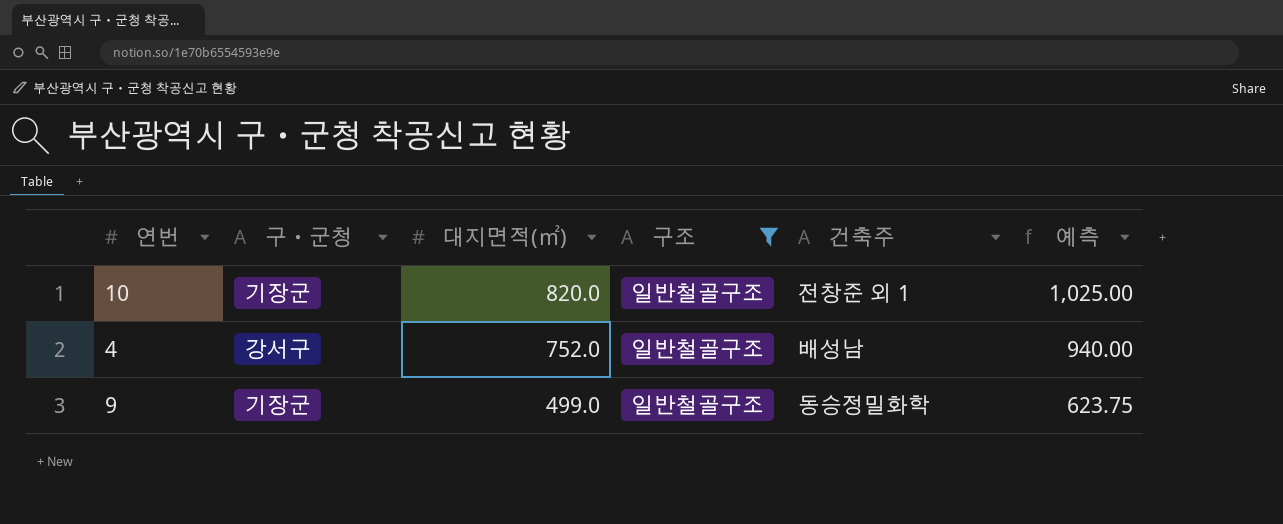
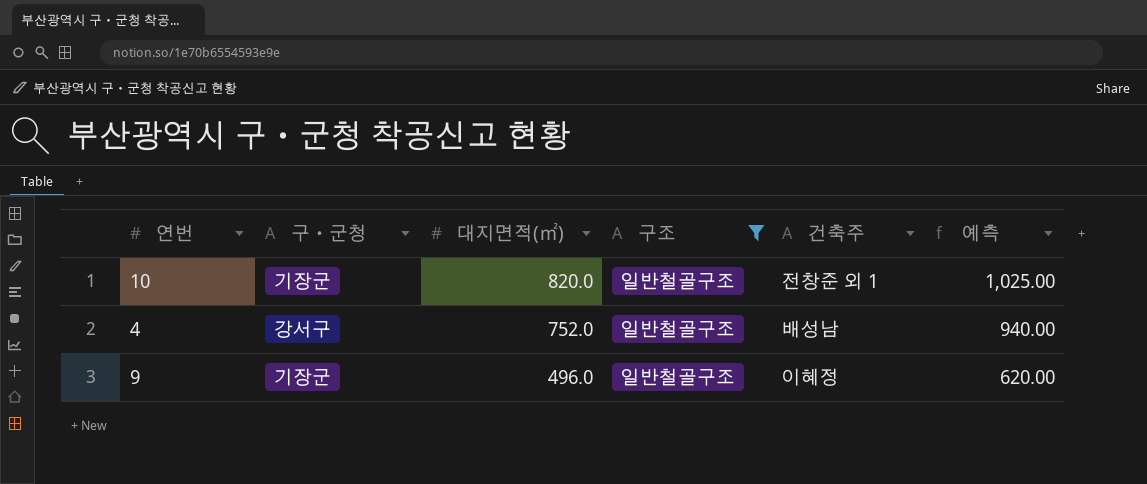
9 | 대지면적(㎡): 499.0 -> 496.0
9 | 건축주: 동승정밀화학 -> 이혜정
9 | 예측: 623.75 -> 620.00

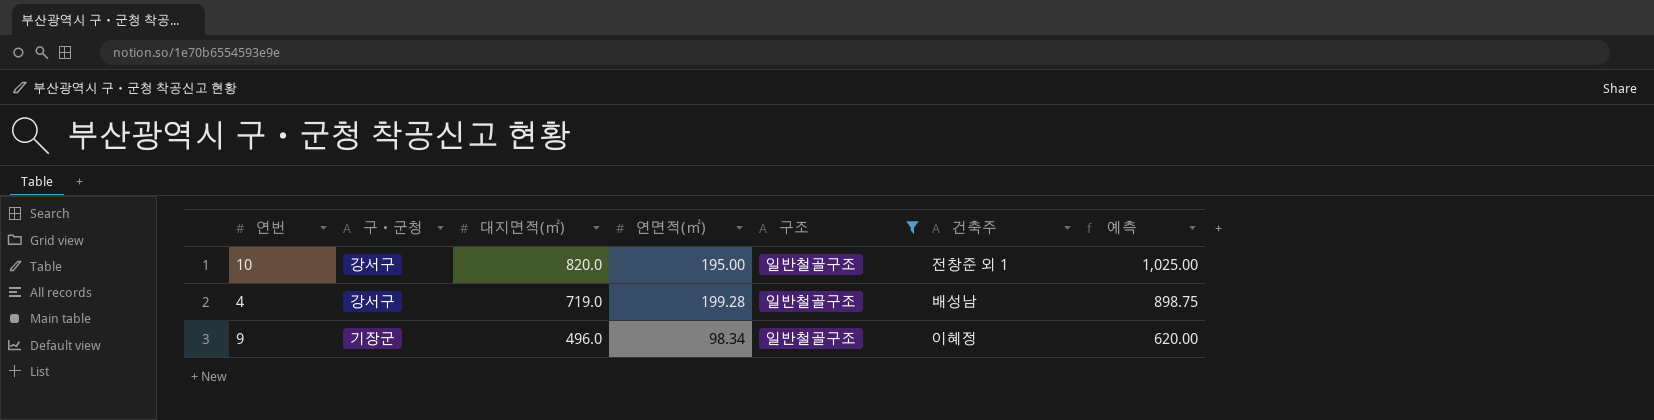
column 연면적(㎡) | position: none -> 4
10 | 구ㆍ군청: 기장군 -> 강서구
4 | 대지면적(㎡): 752.0 -> 719.0
4 | 예측: 940.00 -> 898.75

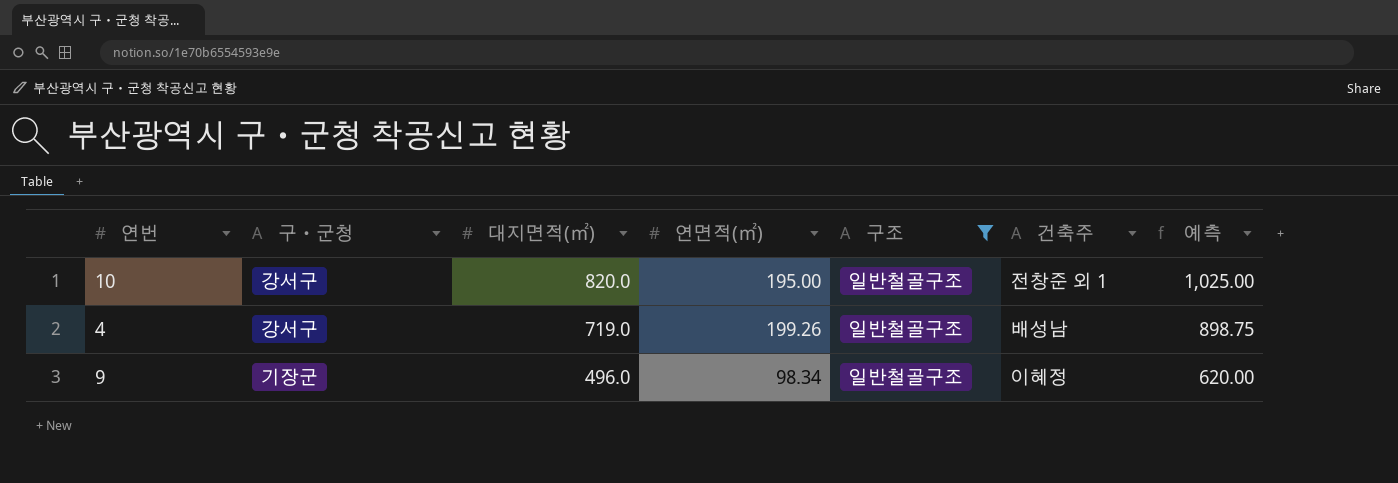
4 | 연면적(㎡): 199.28 -> 199.26

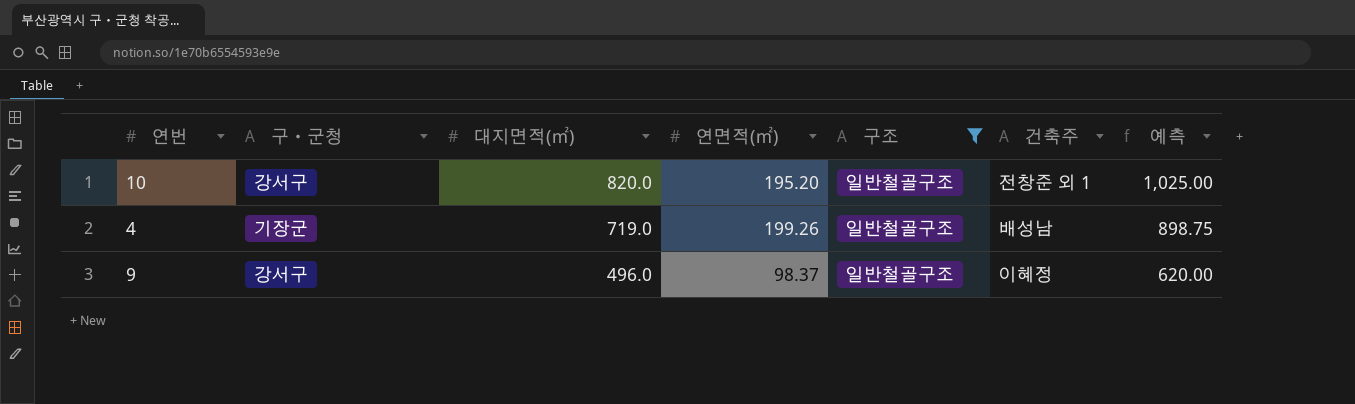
10 | 연면적(㎡): 195.00 -> 195.20
4 | 구ㆍ군청: 강서구 -> 기장군
9 | 구ㆍ군청: 기장군 -> 강서구
9 | 연면적(㎡): 98.34 -> 98.37

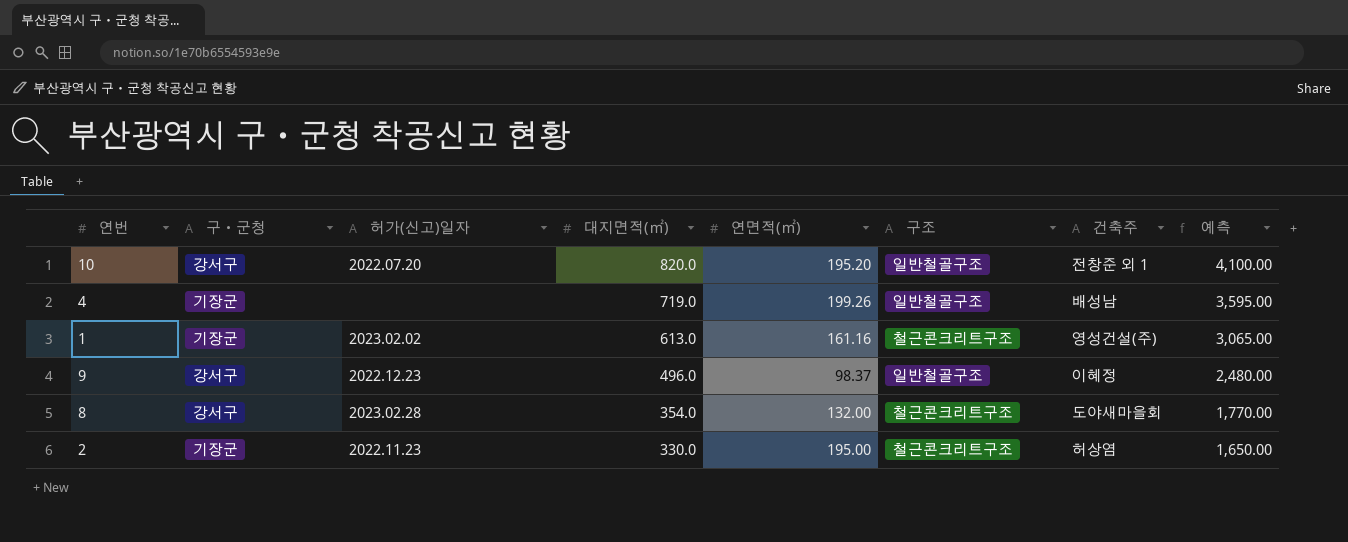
filter: 구조 = 일반철골구조 -> none
column 허가(신고)일자 | position: none -> 3
column 예측 | formula: [대지면적(㎡)] * 1.25 -> [대지면적(㎡)] * 5

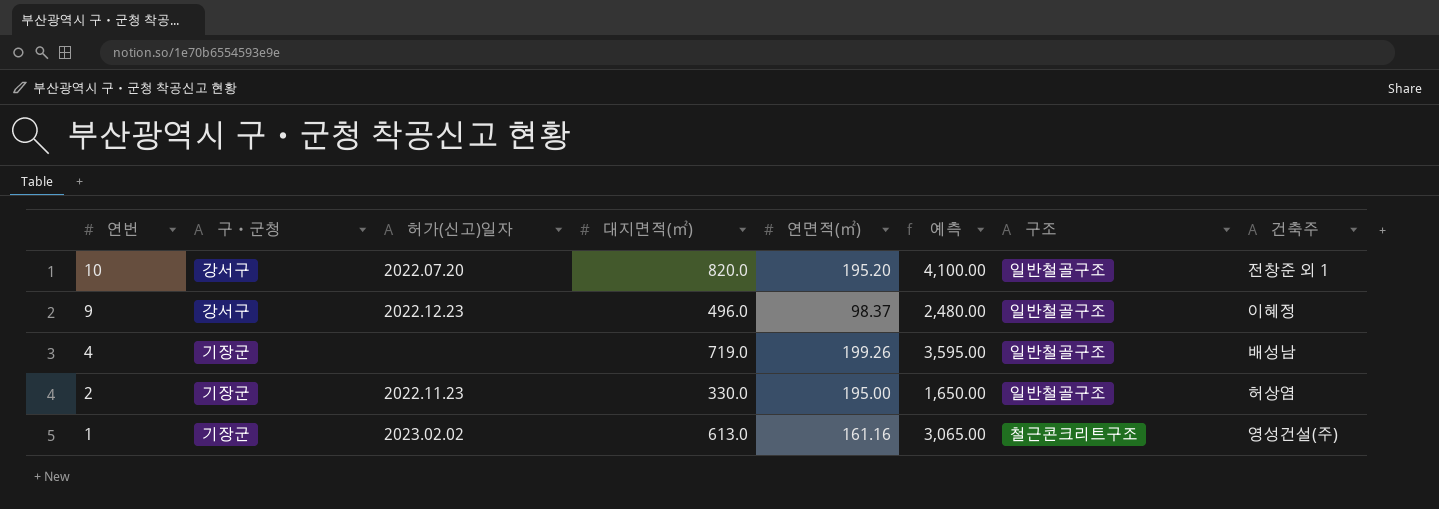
row order: 대지면적(㎡) descending -> 연번 descending
column 예측 | position: 8 -> 6
row 8: 강서구 | 2023.02.28 | 354.0 | 132.00 | 철근콘크리트구조 | 도야새마을회 | 1,770.00 -> none
2 | 구조: 철근콘크리트구조 -> 일반철골구조

